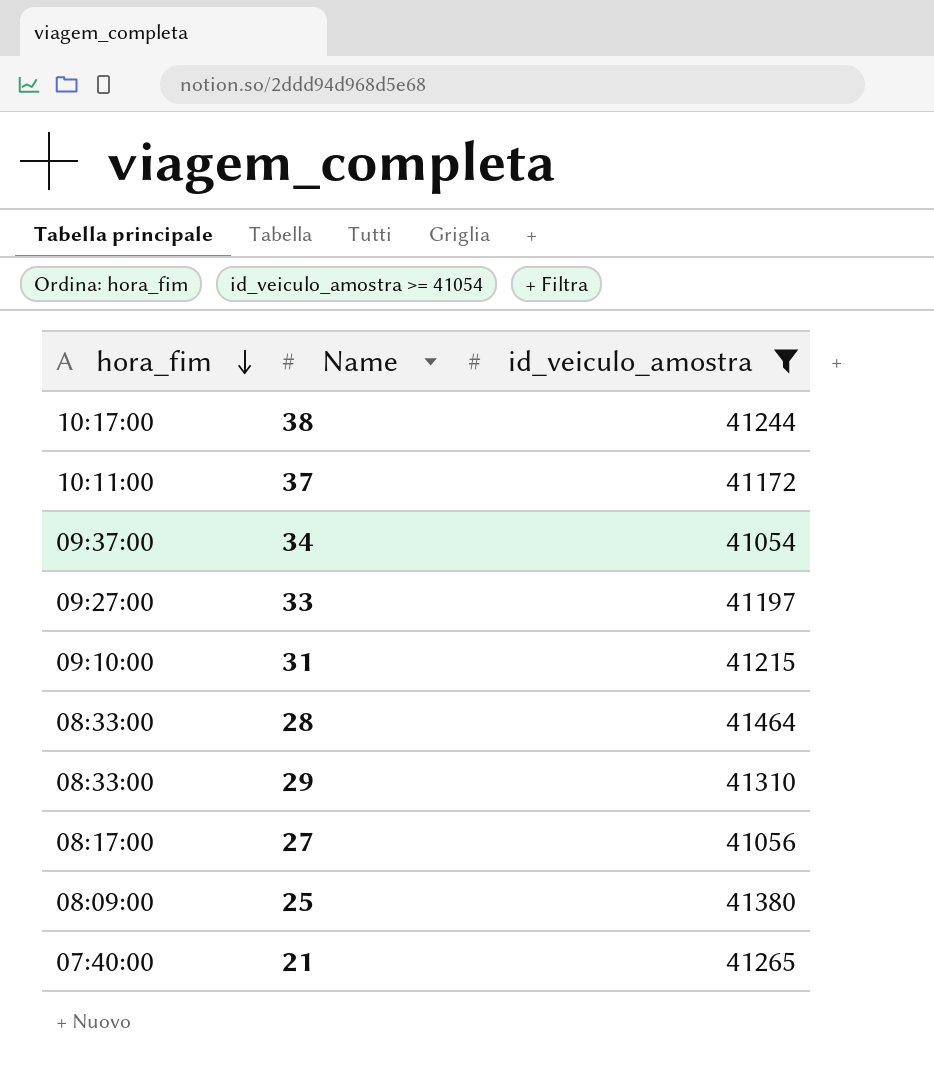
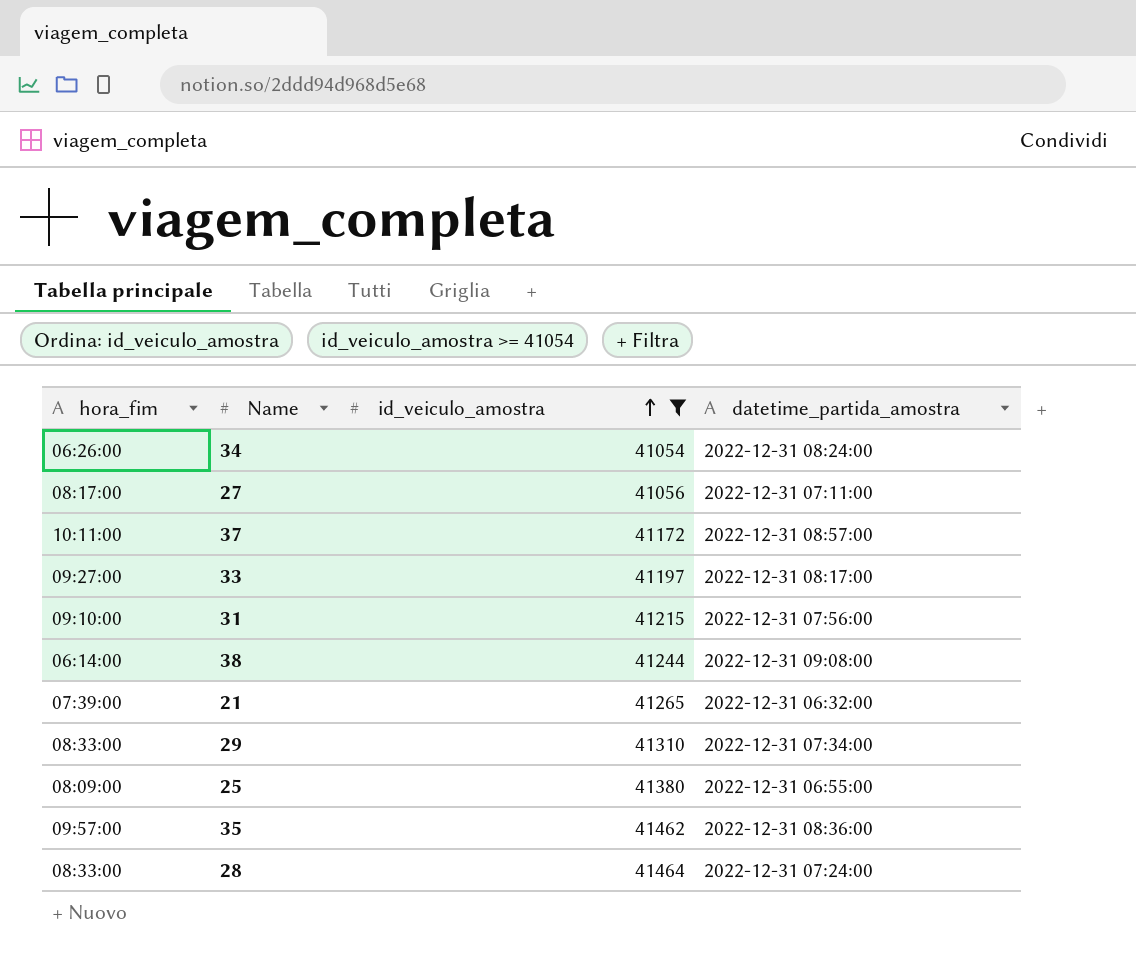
row order: hora_fim descending -> id_veiculo_amostra ascending
column datetime_partida_amostra | position: none -> 4
34 | hora_fim: 09:37:00 -> 06:26:00
38 | hora_fim: 10:17:00 -> 06:14:00
21 | hora_fim: 07:40:00 -> 07:39:00
row 35: none -> 09:57:00 | 41462 | 2022-12-31 08:36:00

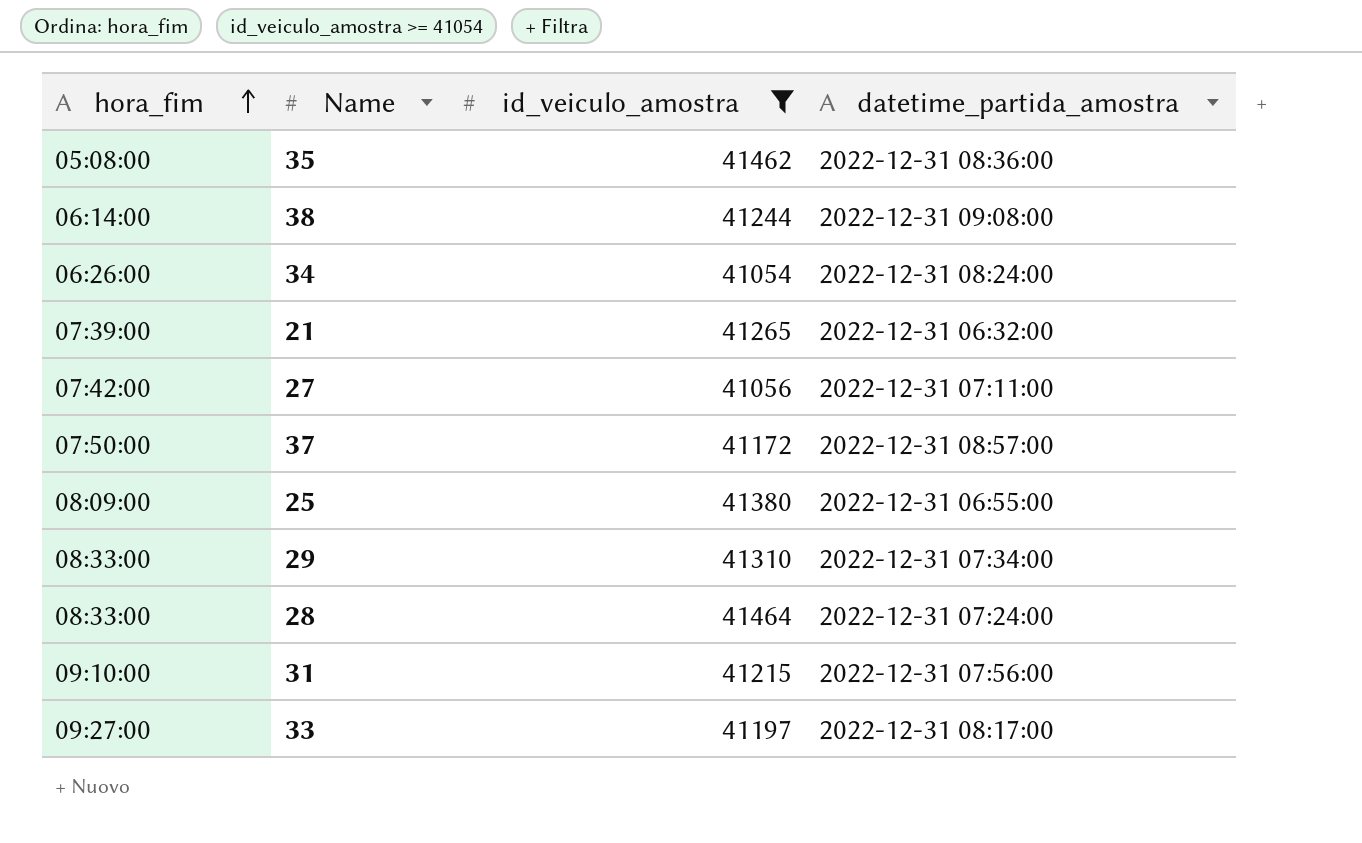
row order: id_veiculo_amostra ascending -> hora_fim ascending
35 | hora_fim: 09:57:00 -> 05:08:00
27 | hora_fim: 08:17:00 -> 07:42:00
37 | hora_fim: 10:11:00 -> 07:50:00

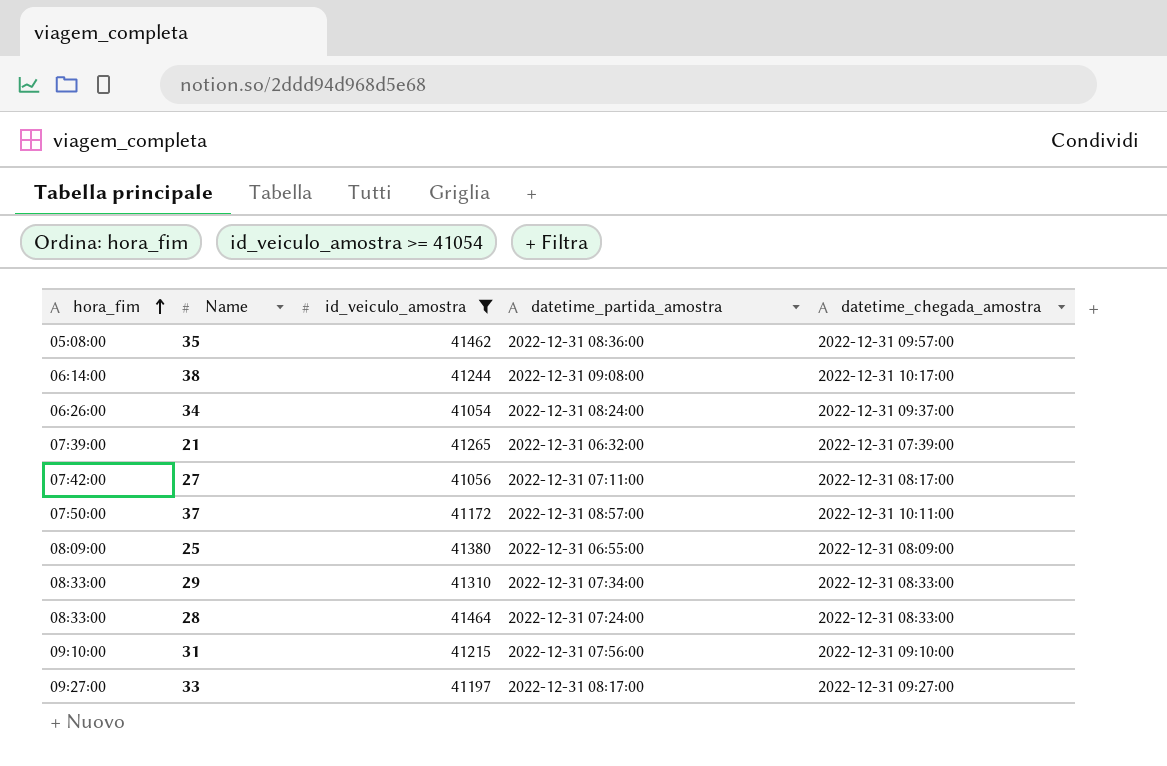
column datetime_chegada_amostra | position: none -> 5

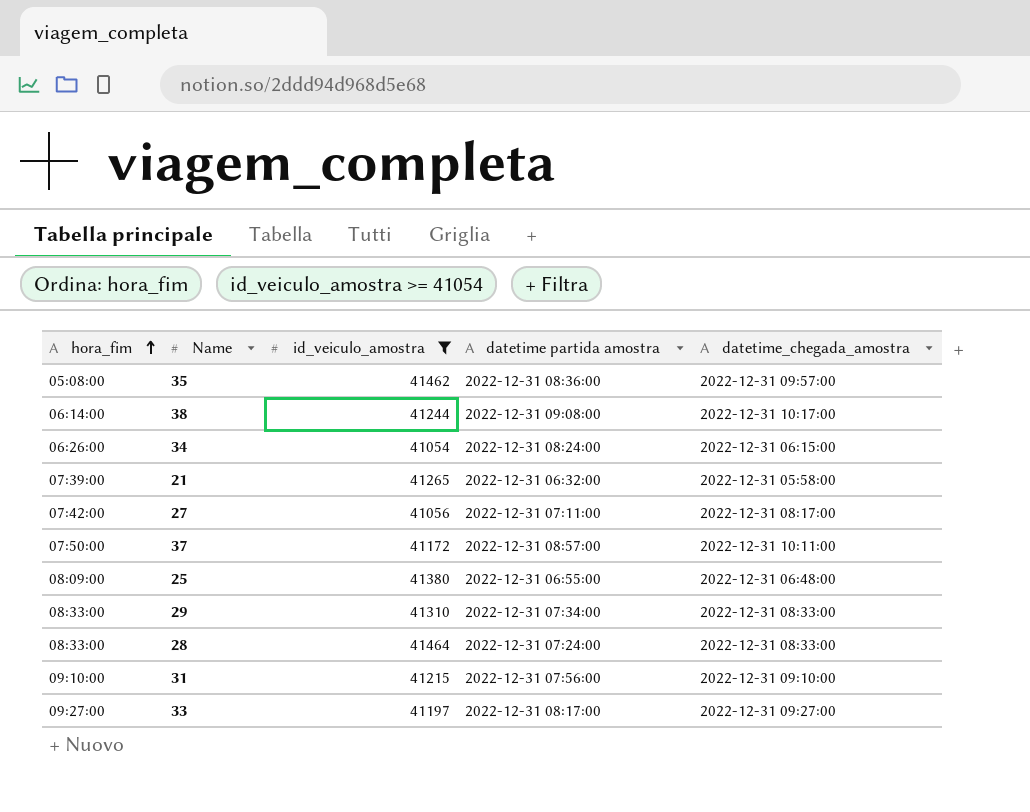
column name: datetime_partida_amostra -> datetime partida amostra
34 | datetime_chegada_amostra: 2022-12-31 09:37:00 -> 2022-12-31 06:15:00
21 | datetime_chegada_amostra: 2022-12-31 07:39:00 -> 2022-12-31 05:58:00
25 | datetime_chegada_amostra: 2022-12-31 08:09:00 -> 2022-12-31 06:48:00

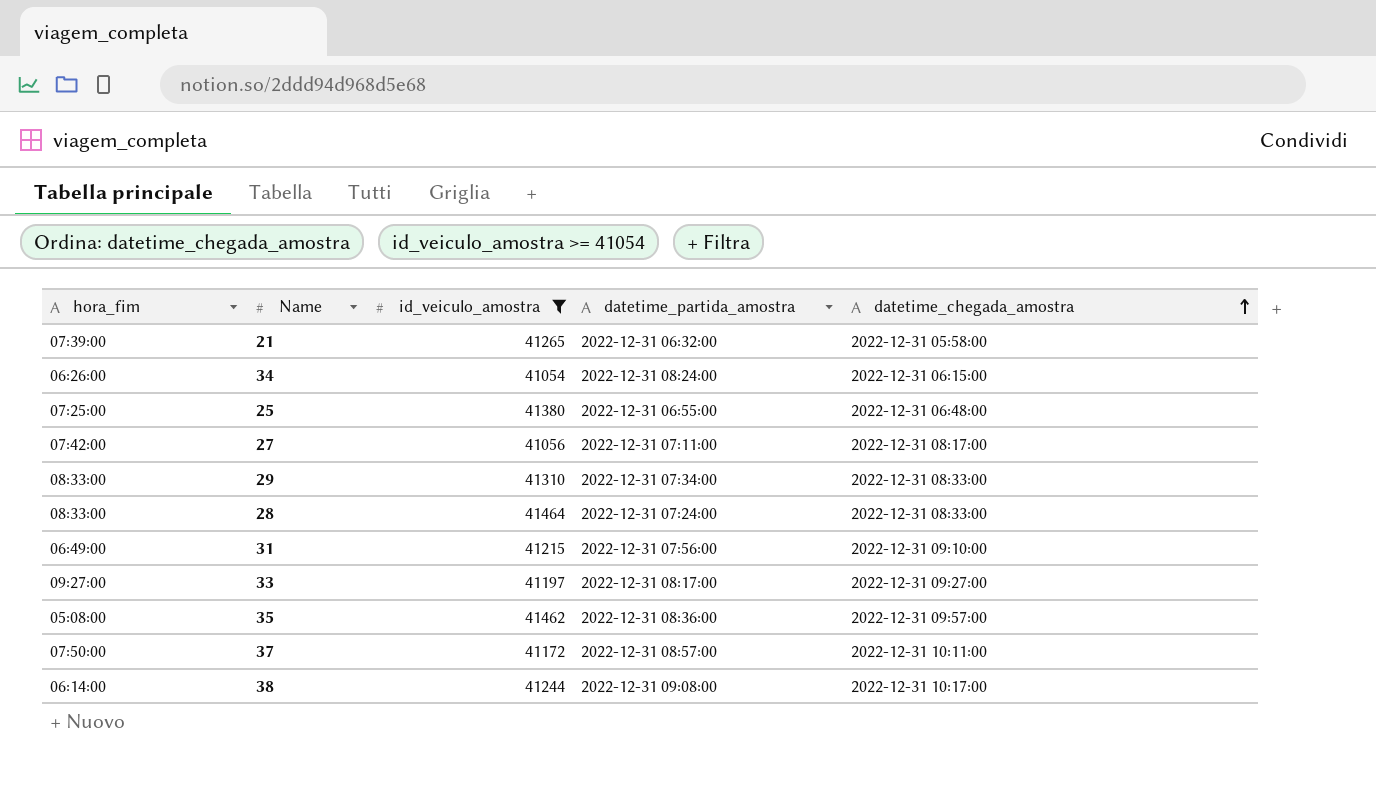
row order: hora_fim ascending -> datetime_chegada_amostra ascending
column name: datetime partida amostra -> datetime_partida_amostra
25 | hora_fim: 08:09:00 -> 07:25:00
31 | hora_fim: 09:10:00 -> 06:49:00

